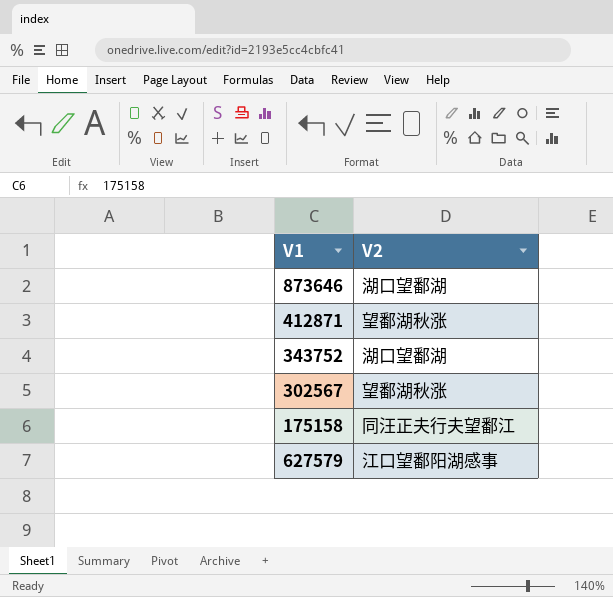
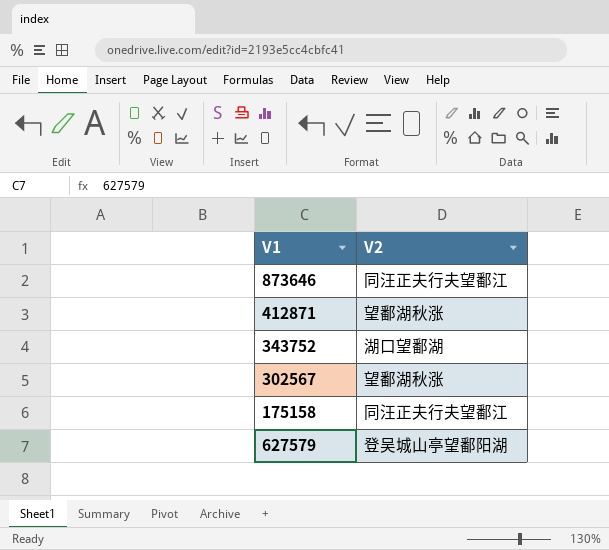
873646 | V2: 湖口望鄱湖 -> 同汪正夫行夫望鄱江
627579 | V2: 江口望鄱阳湖感事 -> 登吴城山亭望鄱阳湖

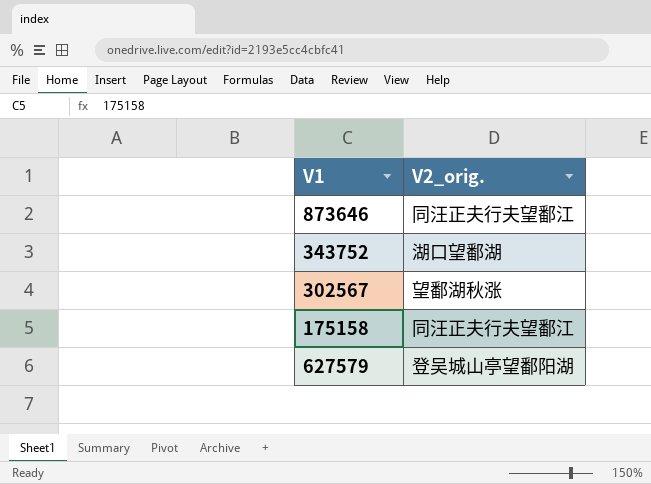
column name: V2 -> V2_orig.
row 412871: 望鄱湖秋涨 -> none

